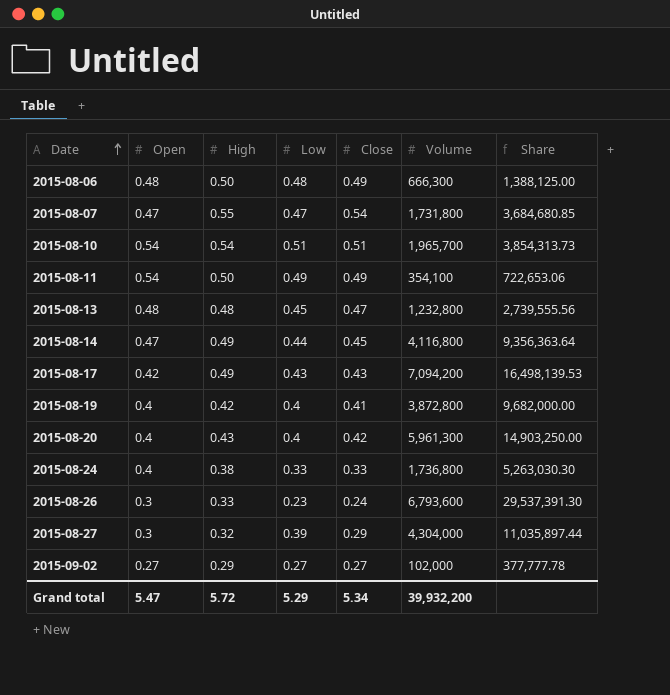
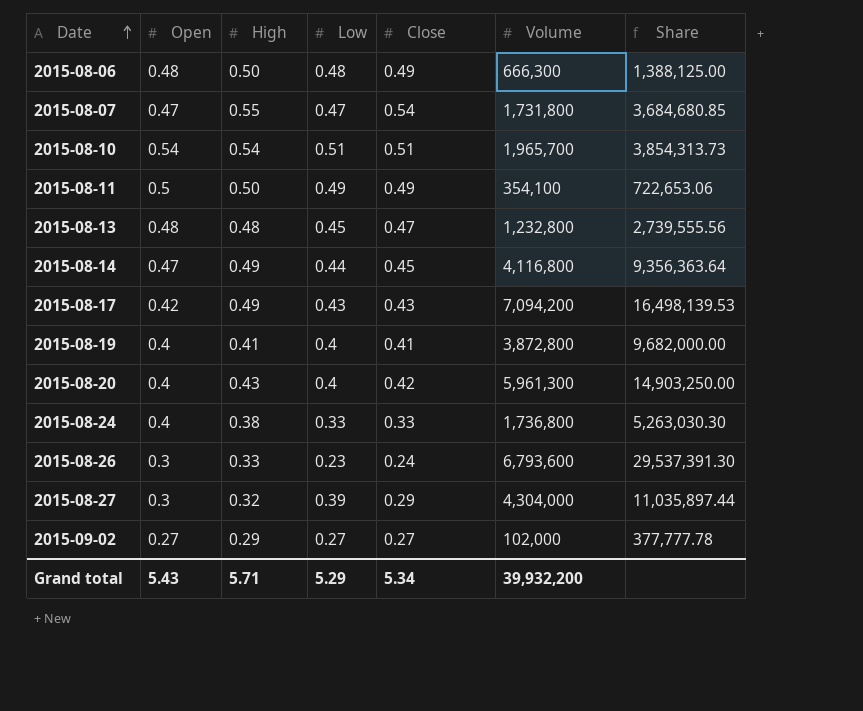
2015-08-11 | Open: 0.54 -> 0.5
2015-08-19 | High: 0.42 -> 0.41
Grand total | Open: 5.47 -> 5.43
Grand total | High: 5.72 -> 5.71

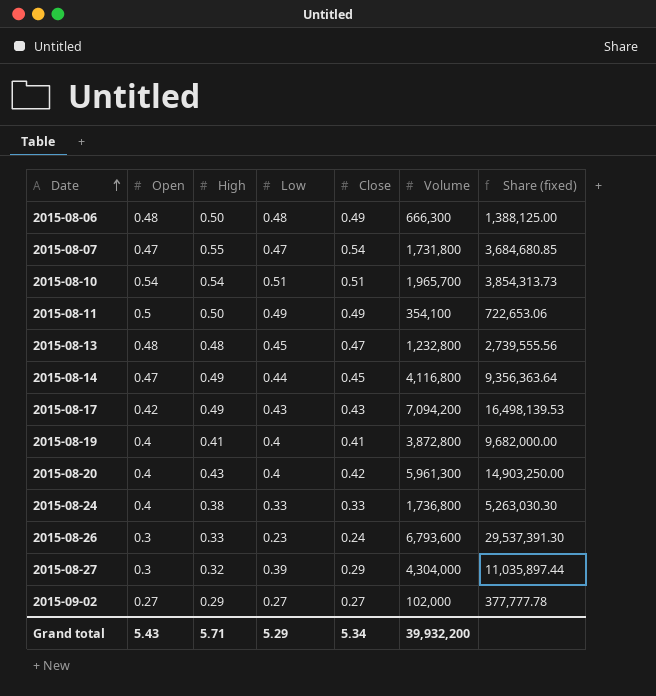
column name: Share -> Share (fixed)

